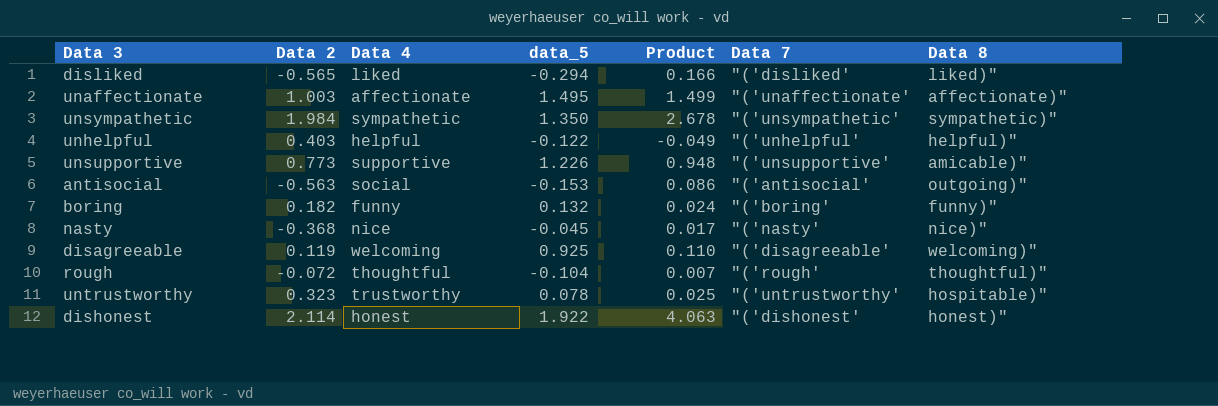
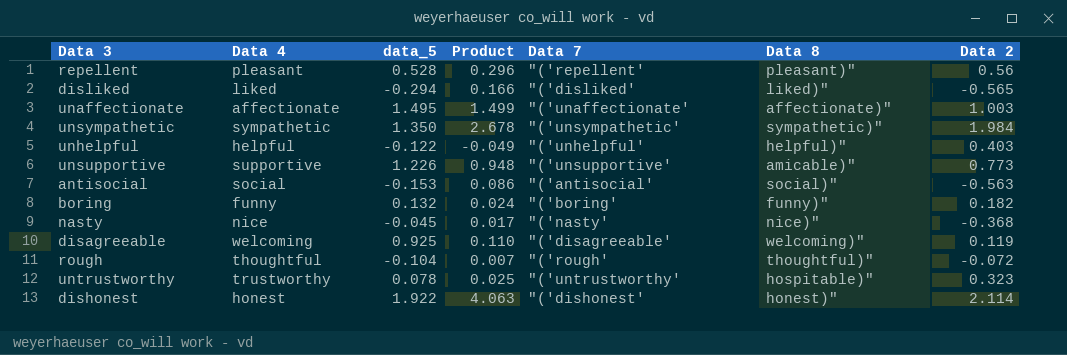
column Data 2 | position: 2 -> 7
row repellent: none -> pleasant | 0.528 | 0.296 | "('repellent' | pleasant)" | 0.56
antisocial | Data 8: outgoing)" -> social)"

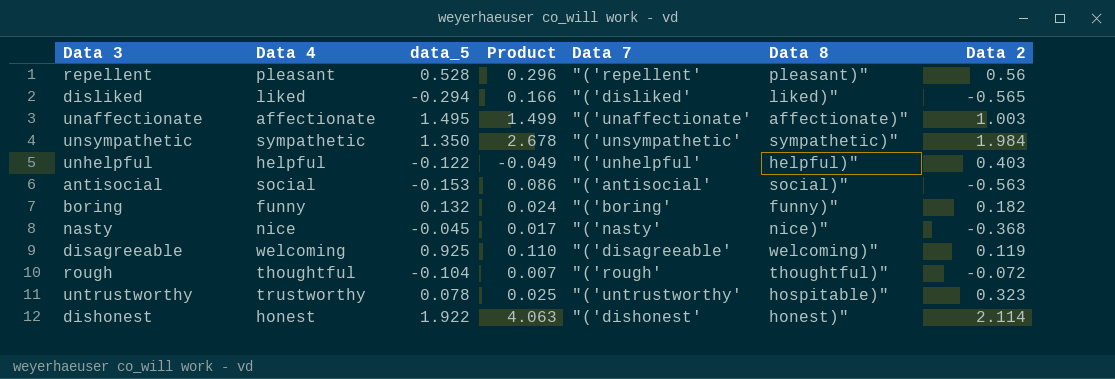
row unsupportive: supportive | 1.226 | 0.948 | "('unsupportive' | amicable)" | 0.773 -> none

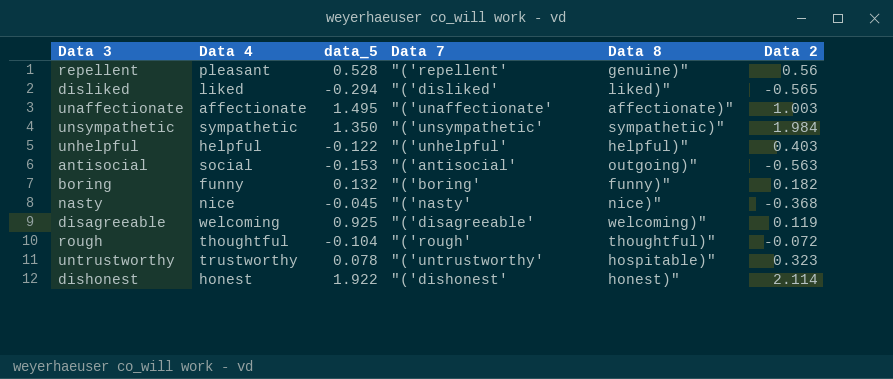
column Product | formula: [data_5] * [Data 2] -> none
repellent | Data 8: pleasant)" -> genuine)"
antisocial | Data 8: social)" -> outgoing)"

